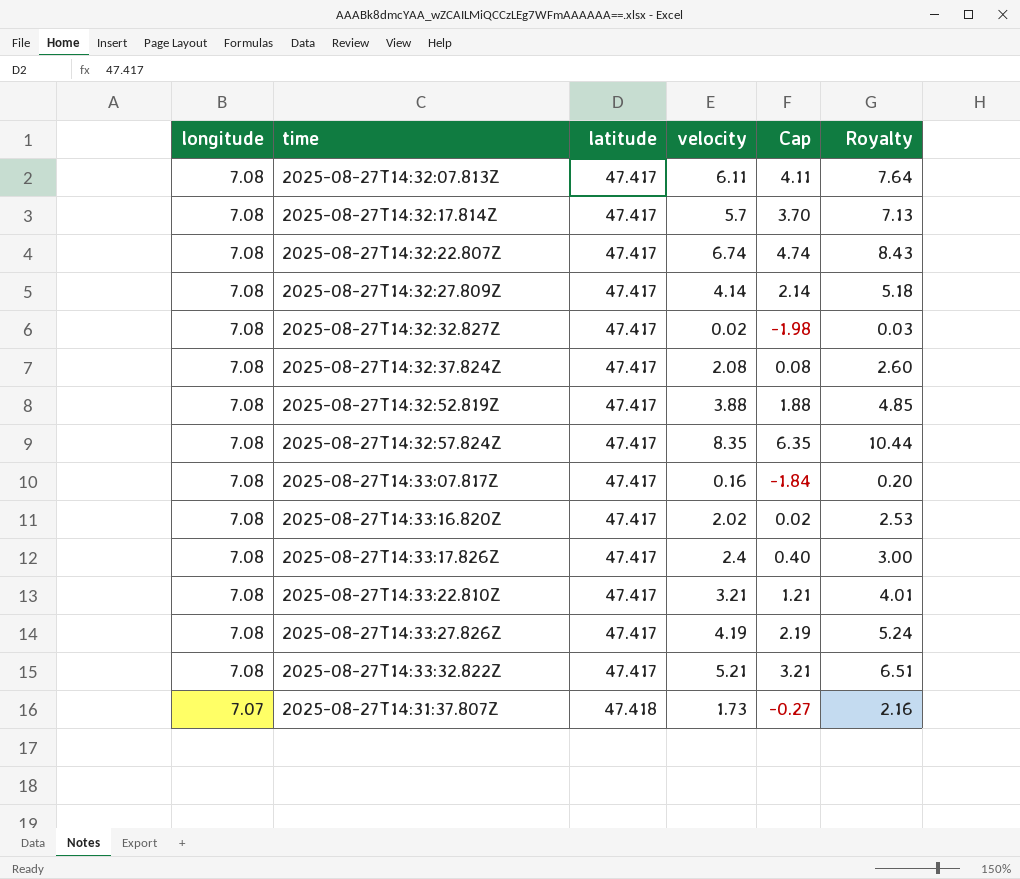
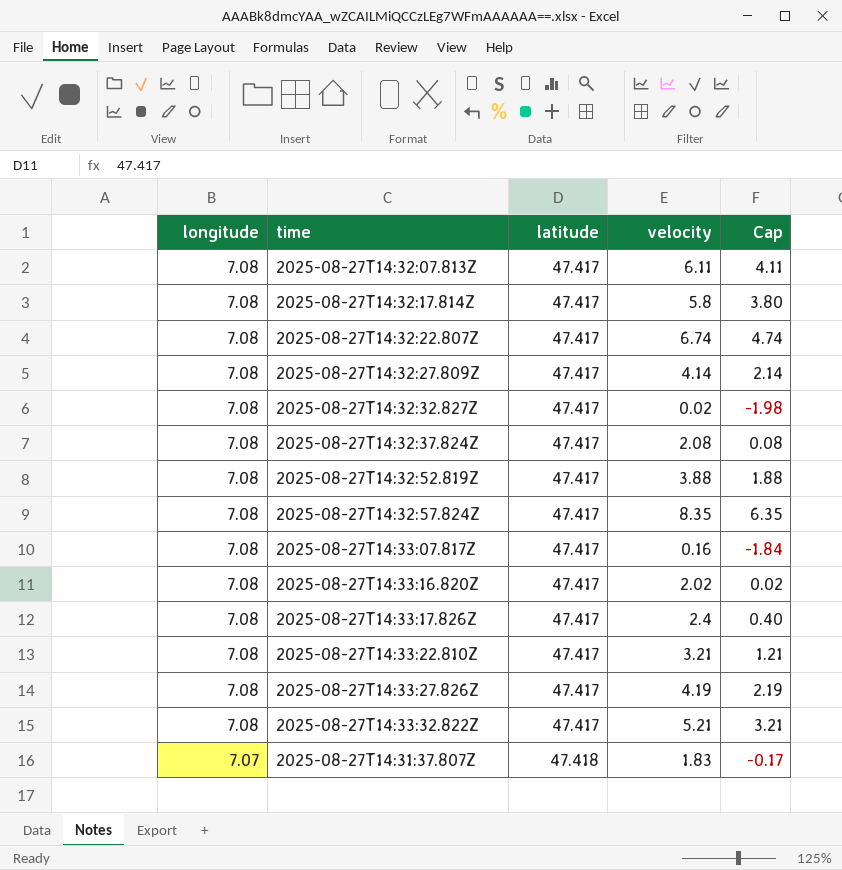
column Royalty | formula: [velocity] * 1.25 -> none
2025-08-27T14:32:17.814Z | velocity: 5.7 -> 5.8
2025-08-27T14:32:17.814Z | Cap: 3.70 -> 3.80
2025-08-27T14:31:37.807Z | velocity: 1.73 -> 1.83
2025-08-27T14:31:37.807Z | Cap: -0.27 -> -0.17

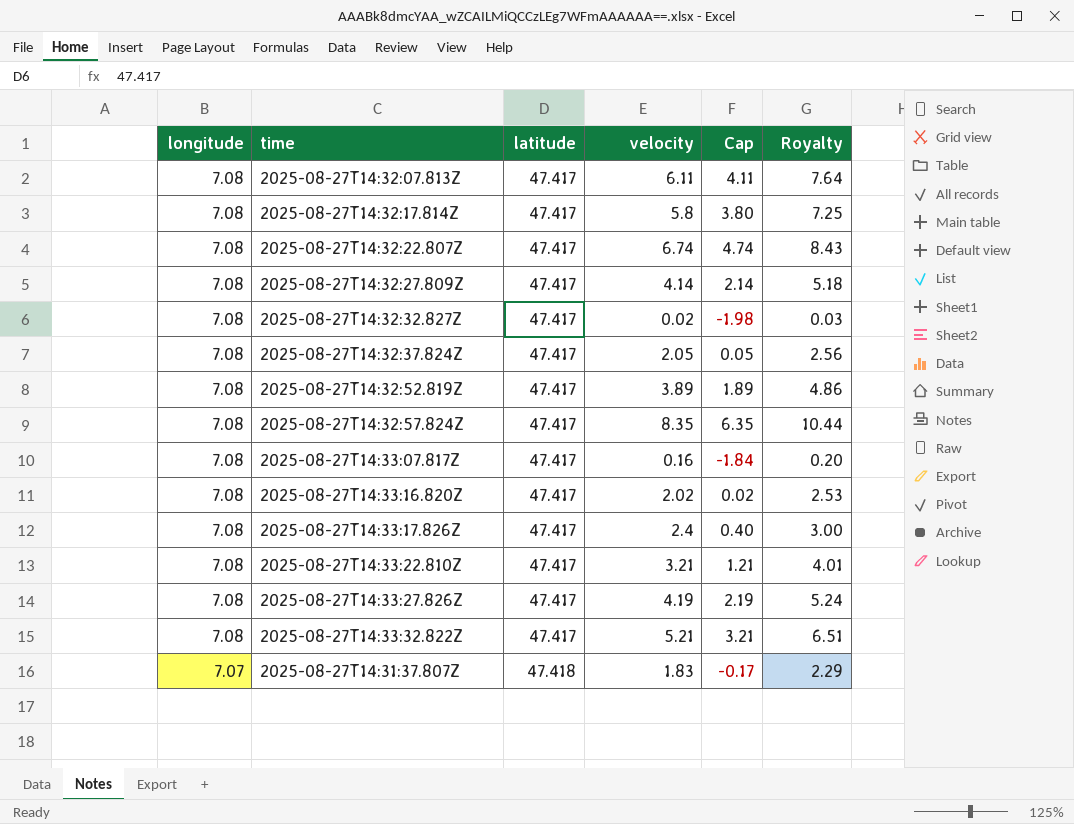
column Royalty | formula: none -> [velocity] * 1.25
2025-08-27T14:32:37.824Z | velocity: 2.08 -> 2.05
2025-08-27T14:32:37.824Z | Cap: 0.08 -> 0.05
2025-08-27T14:32:52.819Z | velocity: 3.88 -> 3.89
2025-08-27T14:32:52.819Z | Cap: 1.88 -> 1.89

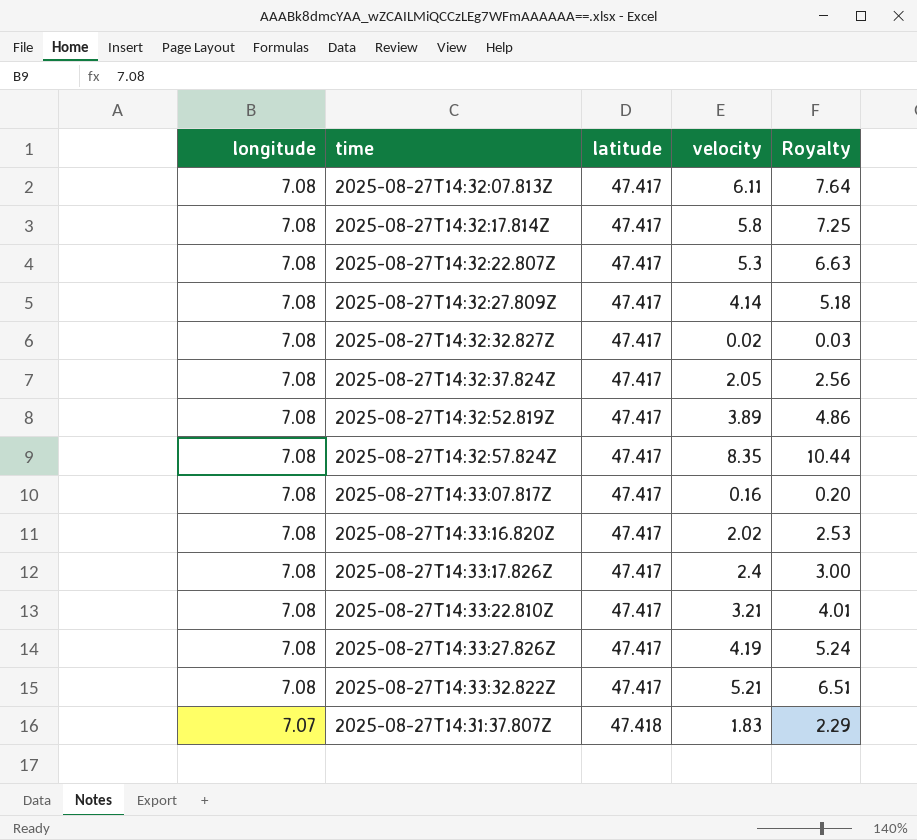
column Cap | formula: [velocity] - 2 -> none
2025-08-27T14:32:22.807Z | velocity: 6.74 -> 5.3
2025-08-27T14:32:22.807Z | Royalty: 8.43 -> 6.63

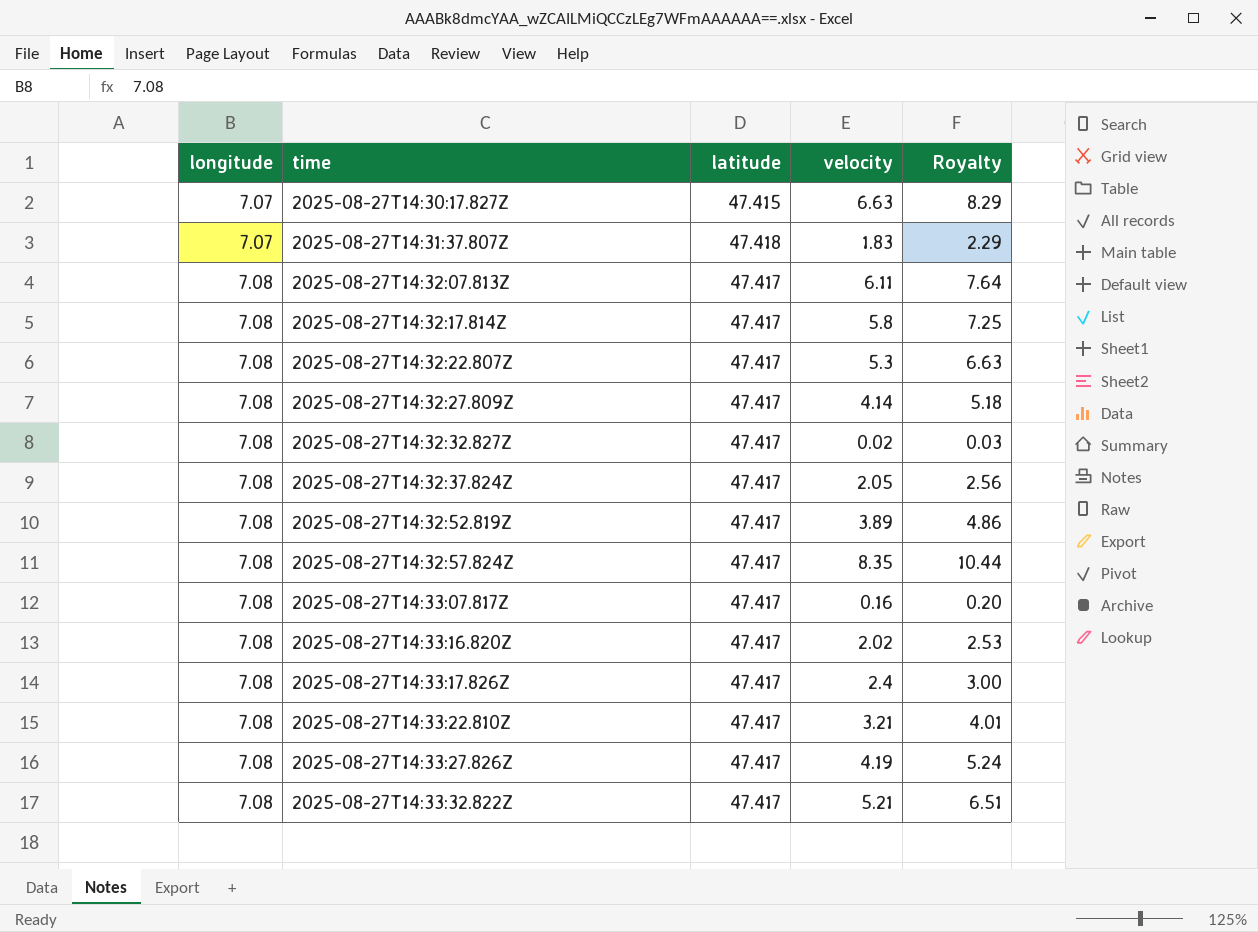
row order: longitude descending -> longitude ascending
row 2025-08-27T14:30:17.827Z: none -> 7.07 | 47.415 | 6.63 | 8.29

